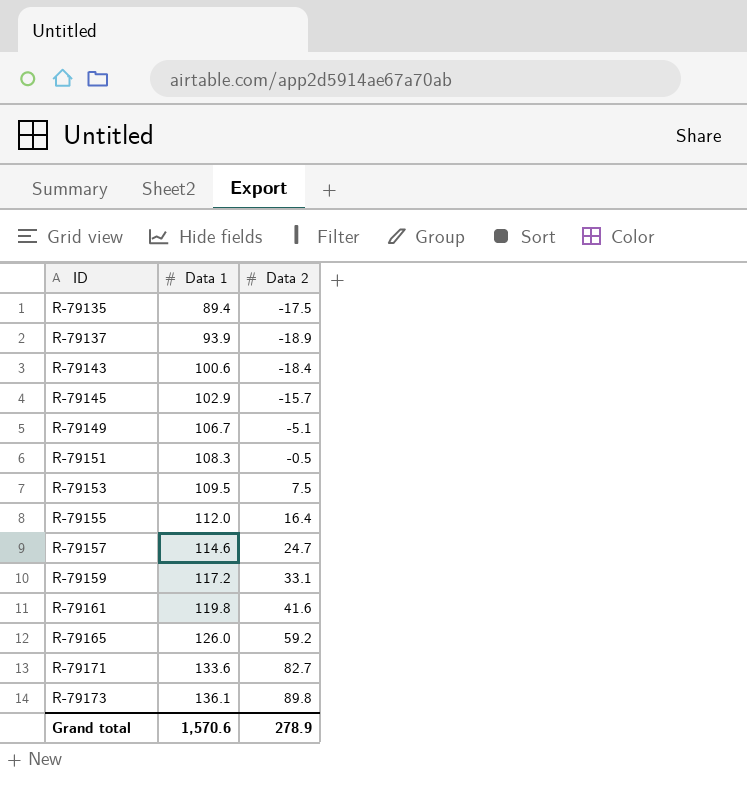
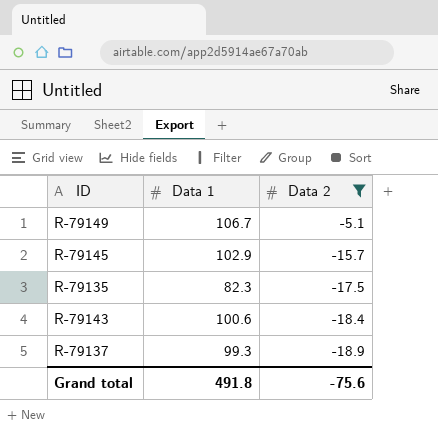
filter: none -> Data 2 <= -5.1
row order: ID ascending -> Data 2 descending
R-79135 | Data 1: 89.4 -> 82.3
R-79137 | Data 1: 93.9 -> 99.3
Grand total | Data 1: 1,570.6 -> 491.8
Grand total | Data 2: 278.9 -> -75.6

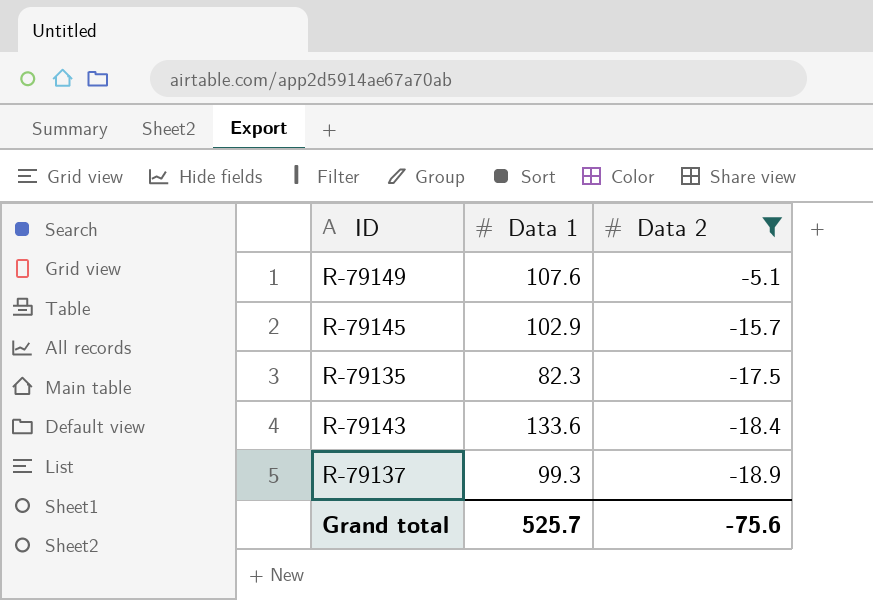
R-79149 | Data 1: 106.7 -> 107.6
R-79143 | Data 1: 100.6 -> 133.6
Grand total | Data 1: 491.8 -> 525.7

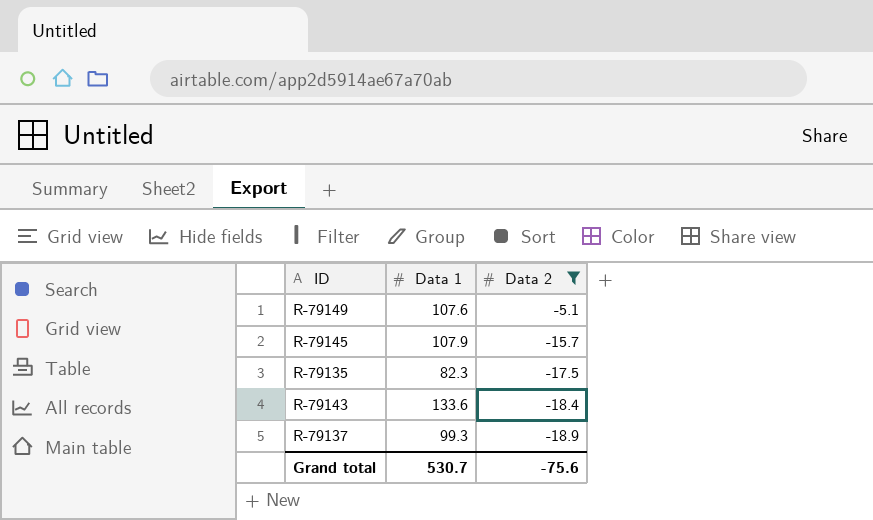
R-79145 | Data 1: 102.9 -> 107.9
Grand total | Data 1: 525.7 -> 530.7

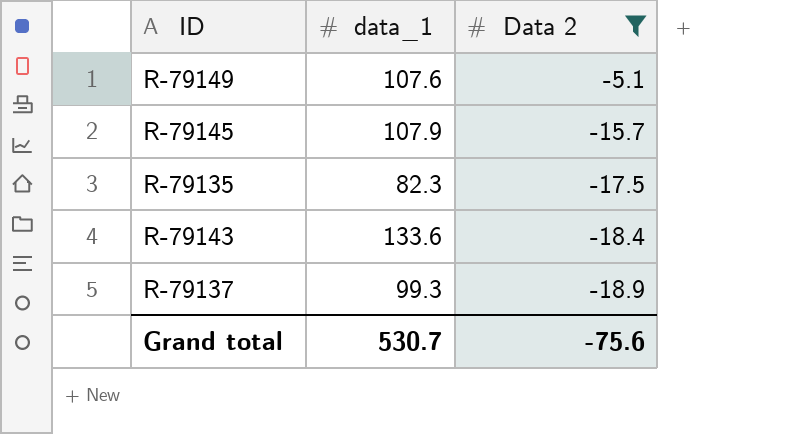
column name: Data 1 -> data_1

